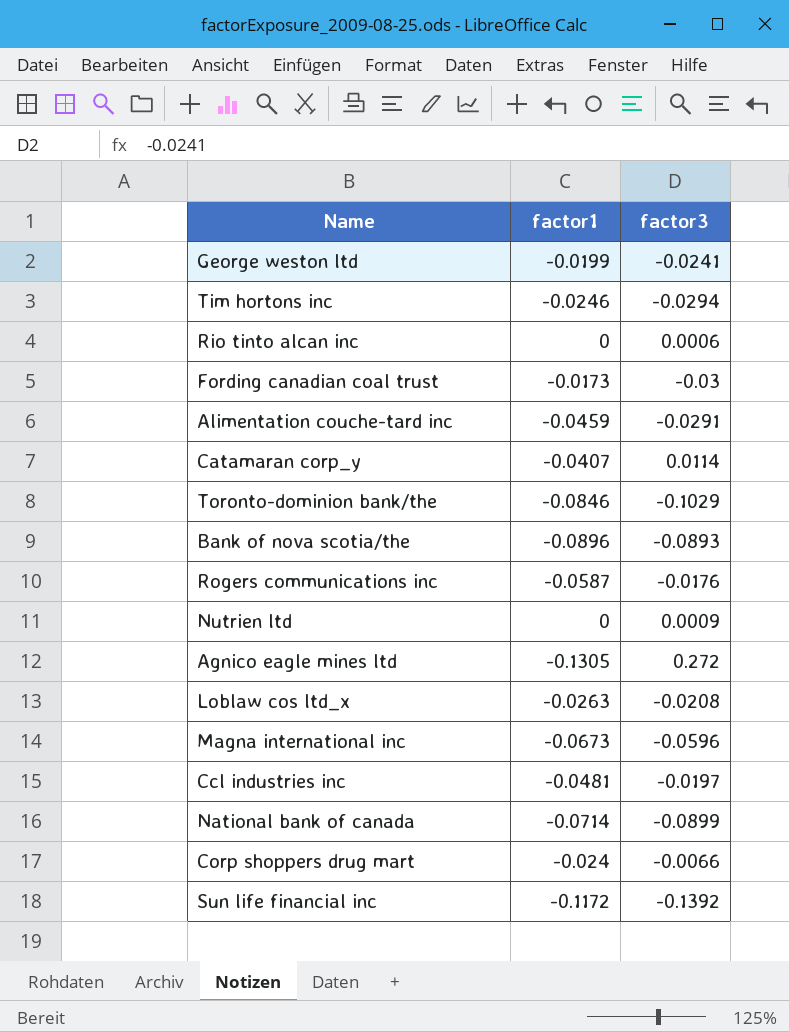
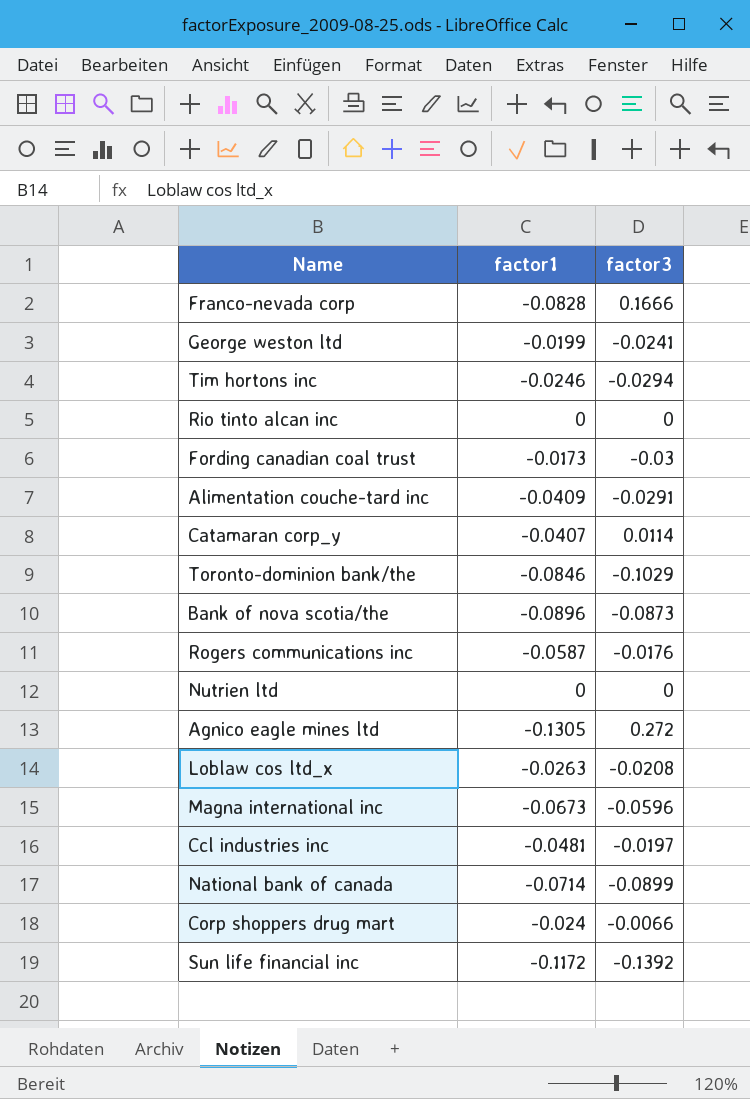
row Franco-nevada corp: none -> -0.0828 | 0.1666
Rio tinto alcan inc | factor3: 0.0006 -> 0
Alimentation couche-tard inc | factor1: -0.0459 -> -0.0409
Bank of nova scotia/the | factor3: -0.0893 -> -0.0873
Nutrien ltd | factor3: 0.0009 -> 0

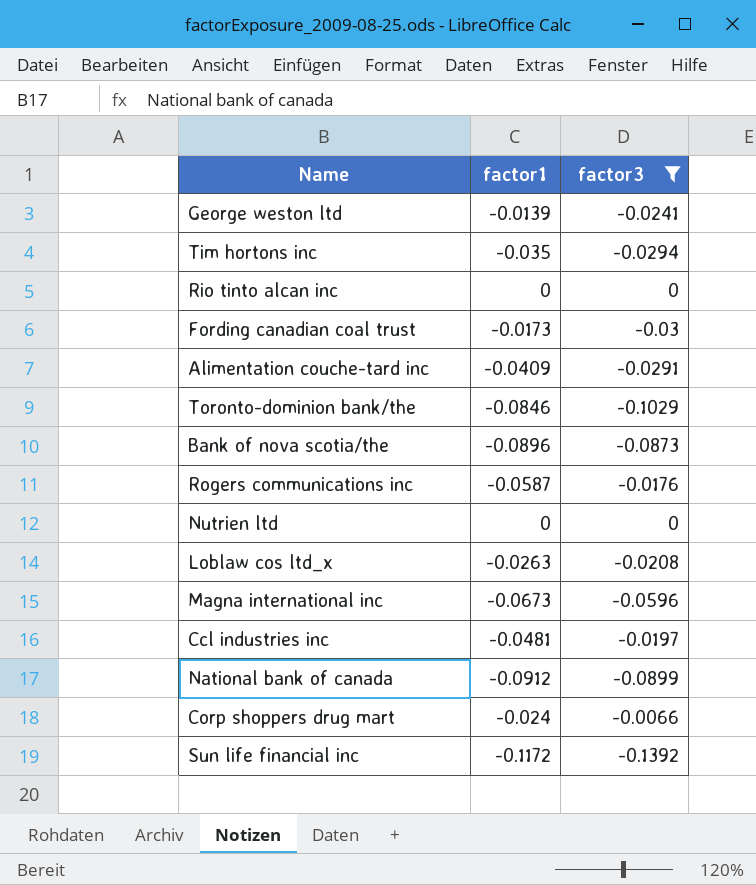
filter: none -> factor3 <= 0
George weston ltd | factor1: -0.0199 -> -0.0139
Tim hortons inc | factor1: -0.0246 -> -0.035
National bank of canada | factor1: -0.0714 -> -0.0912

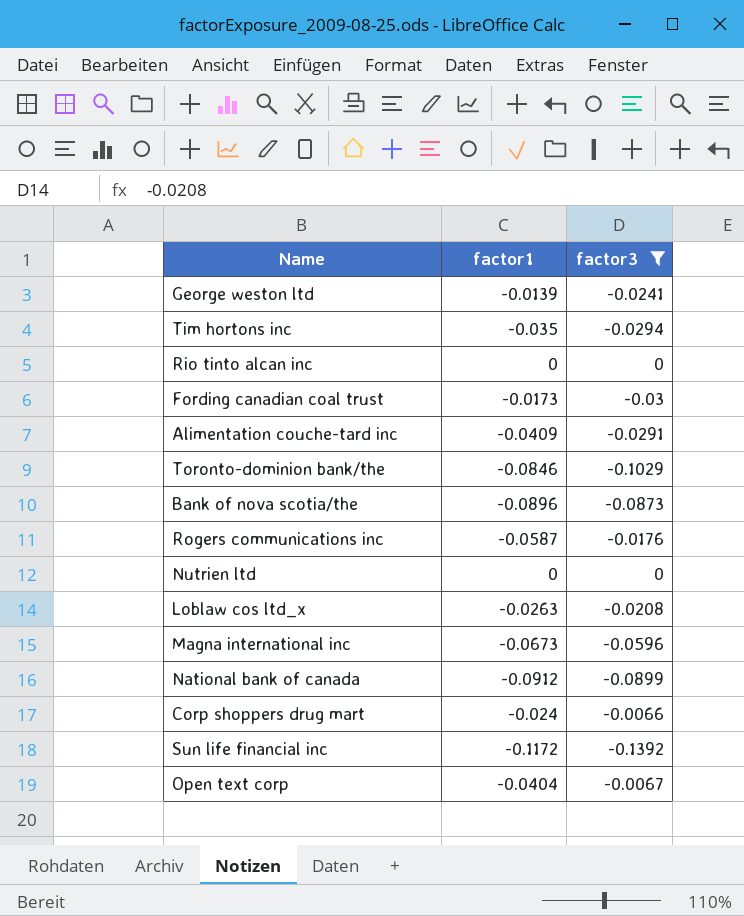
row Ccl industries inc: -0.0481 | -0.0197 -> none
row Open text corp: none -> -0.0404 | -0.0067

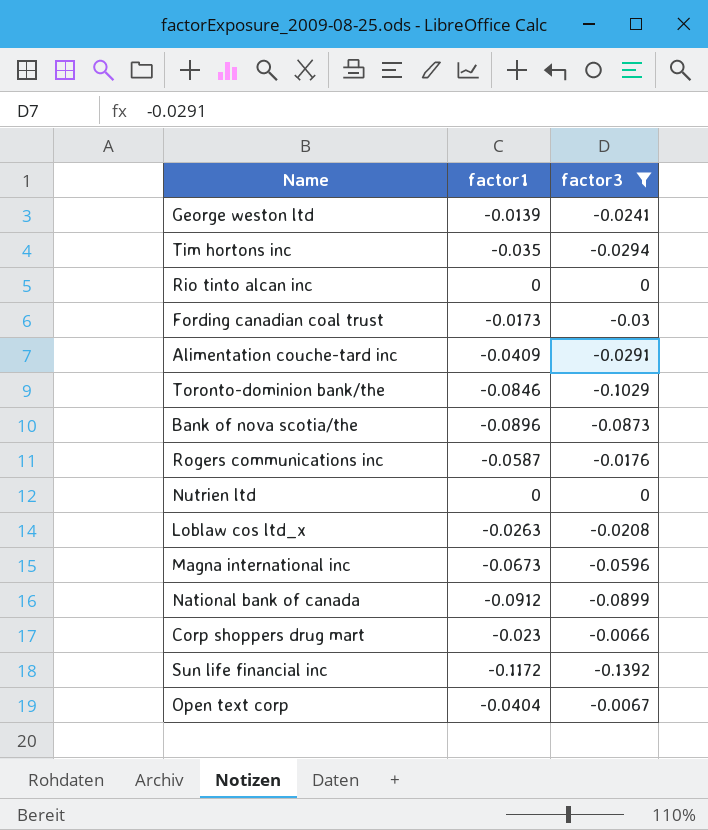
Corp shoppers drug mart | factor1: -0.024 -> -0.023

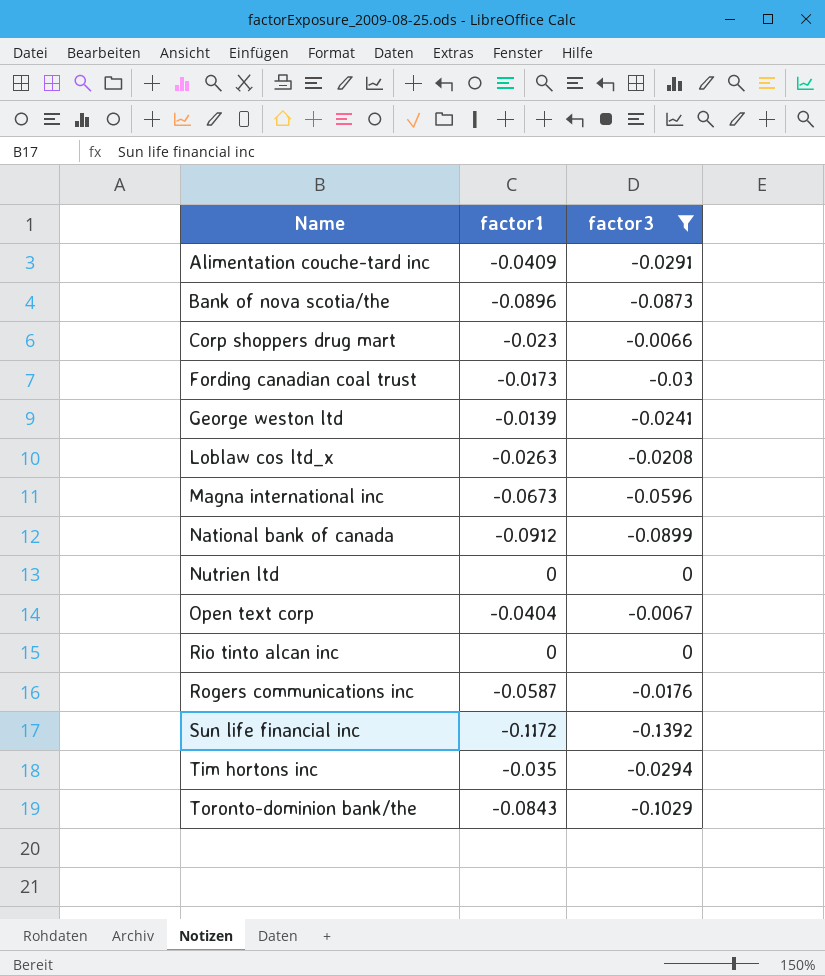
row order: none -> Name ascending
Toronto-dominion bank/the | factor1: -0.0846 -> -0.0843

